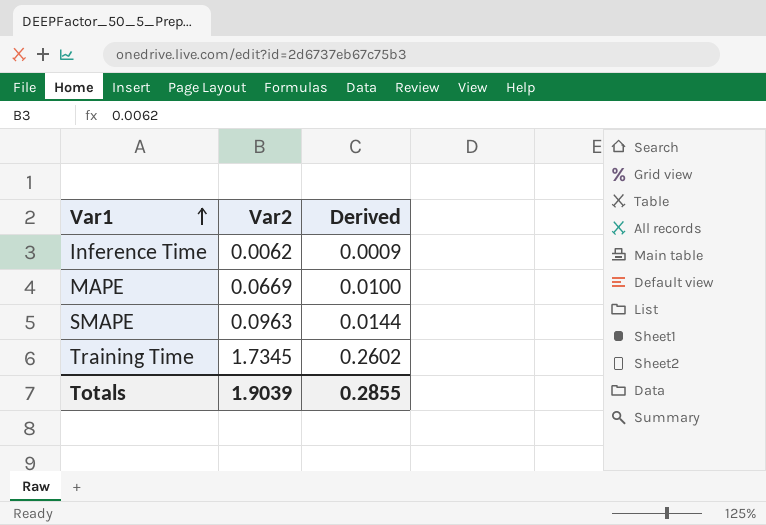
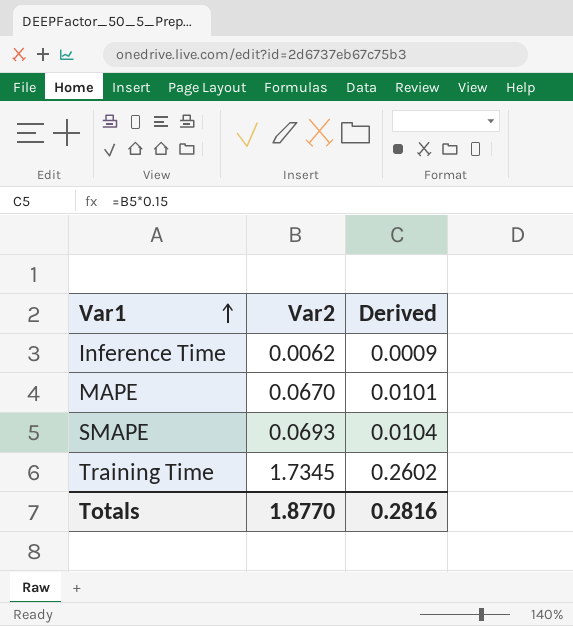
MAPE | Var2: 0.0669 -> 0.0670
MAPE | Derived: 0.0100 -> 0.0101
SMAPE | Var2: 0.0963 -> 0.0693
SMAPE | Derived: 0.0144 -> 0.0104
Totals | Var2: 1.9039 -> 1.8770
Totals | Derived: 0.2855 -> 0.2816

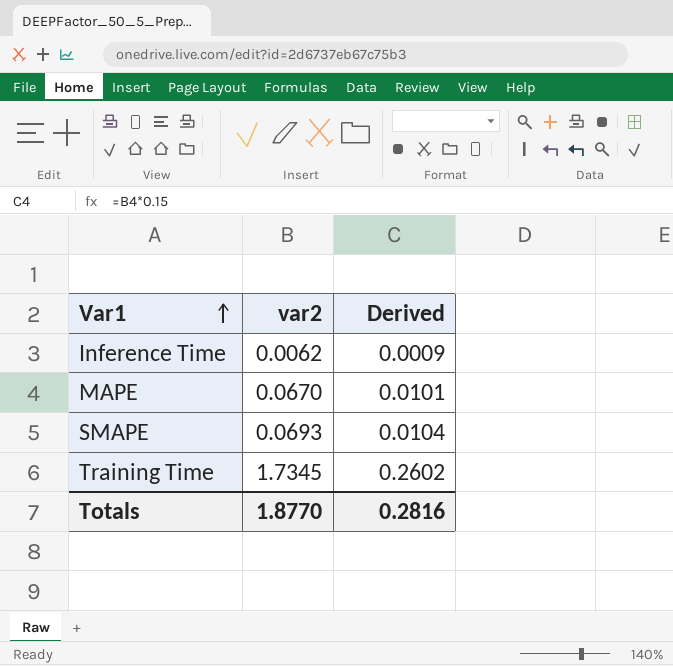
column name: Var2 -> var2

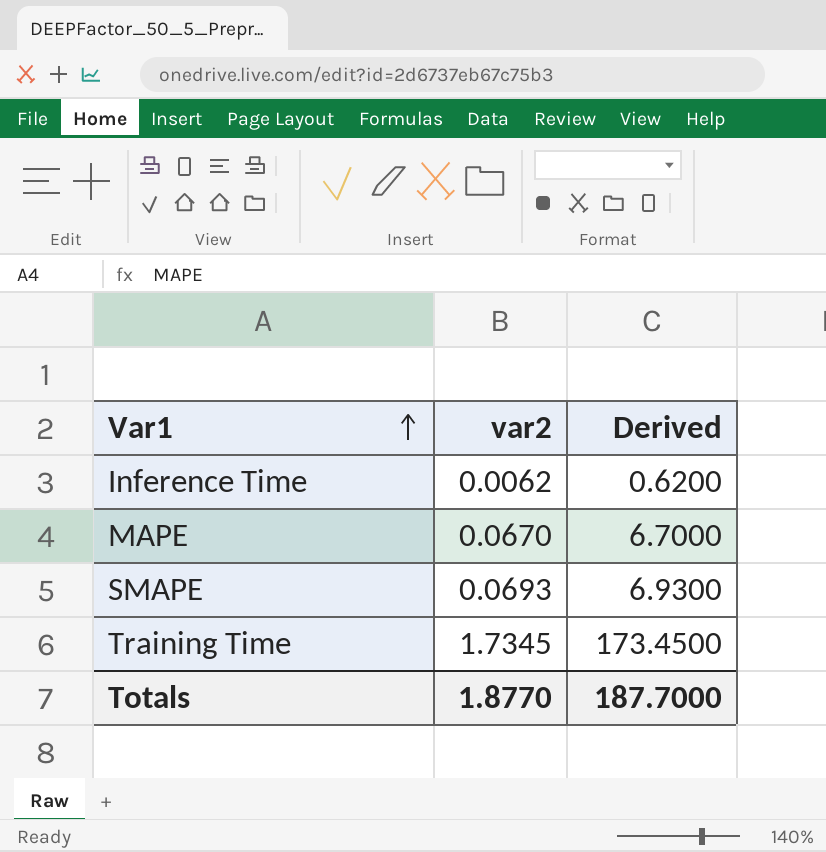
column Derived | formula: [var2] * 0.15 -> [var2] * 100
Totals | Derived: 0.2816 -> 187.7000

